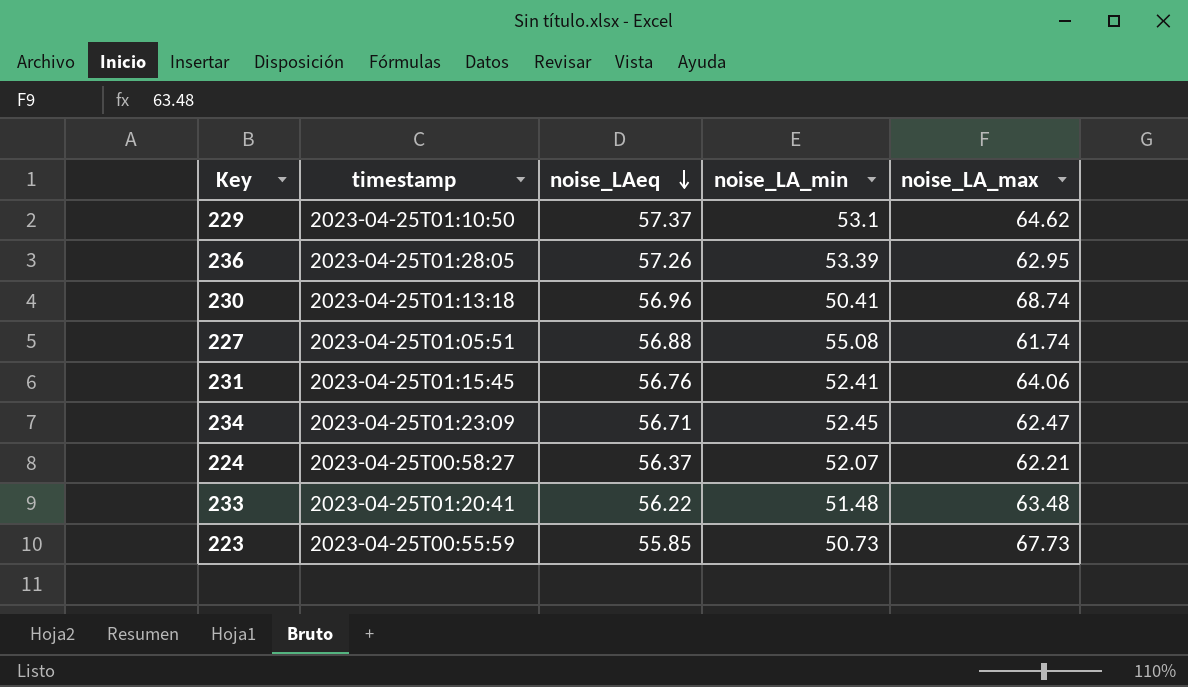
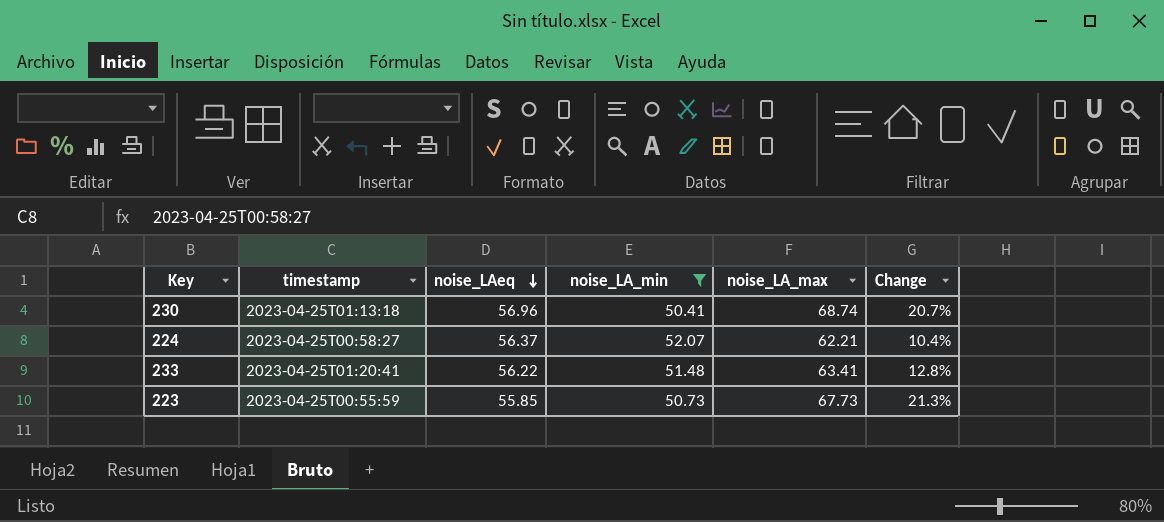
filter: none -> noise_LA_min <= 52.07
column Change | formula: none -> ([noise_LA_max] - [noise_LAeq]) / [noise_LAeq]
233 | noise_LA_max: 63.48 -> 63.41

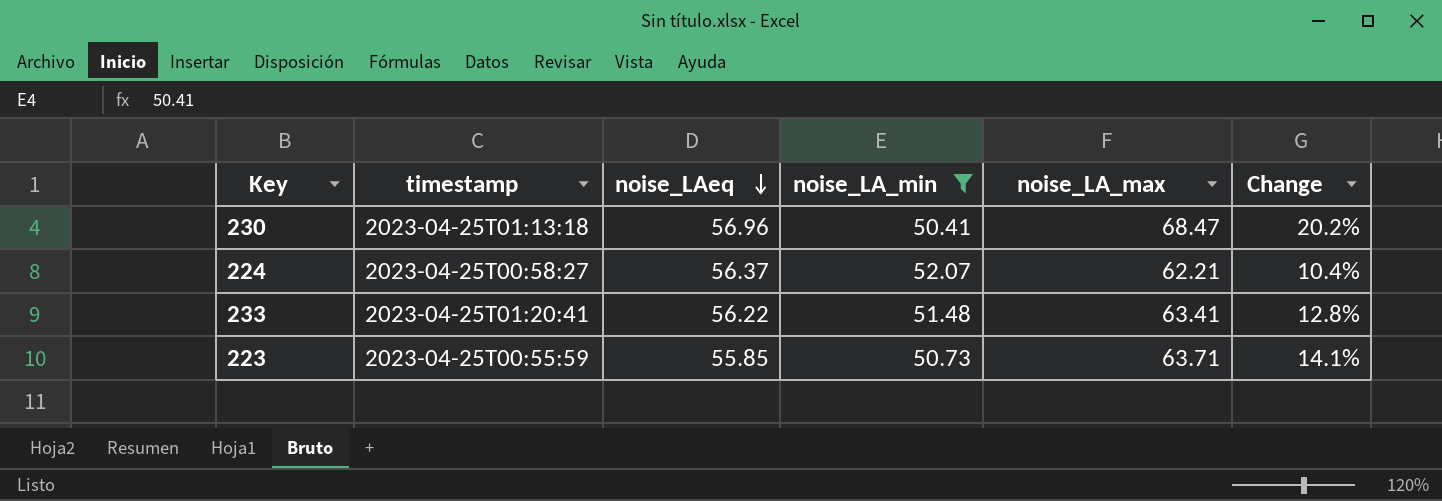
230 | noise_LA_max: 68.74 -> 68.47
230 | Change: 20.7% -> 20.2%
223 | noise_LA_max: 67.73 -> 63.71
223 | Change: 21.3% -> 14.1%

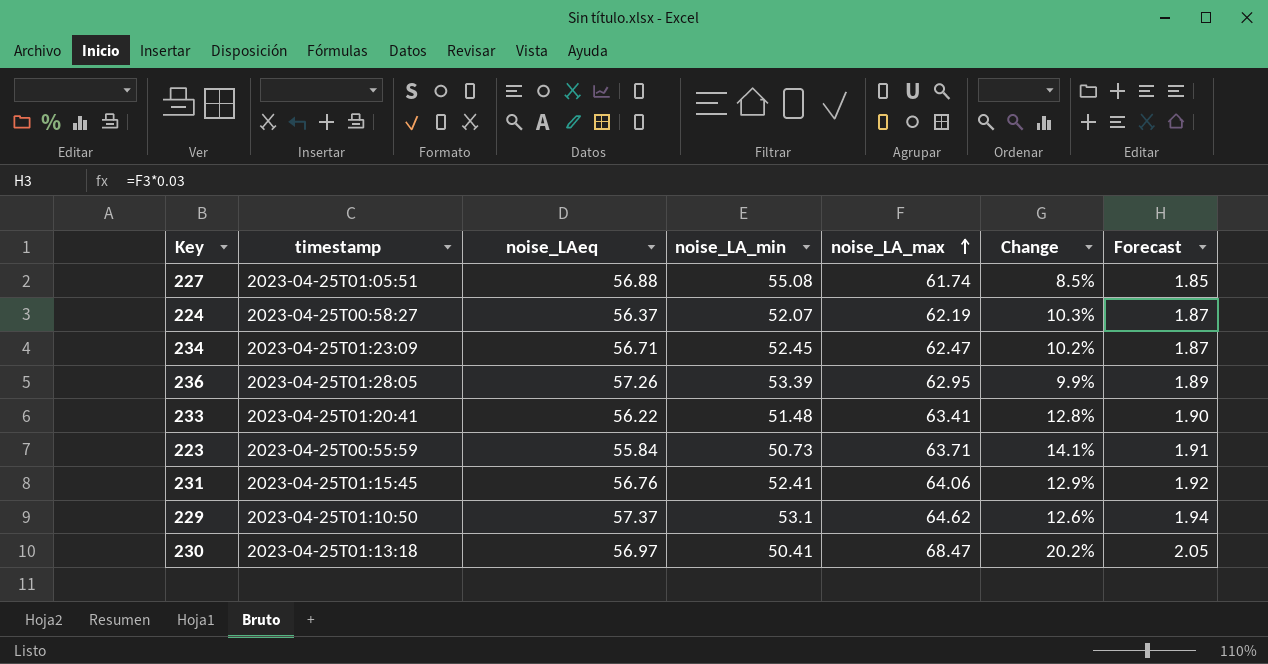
filter: noise_LA_min <= 52.07 -> none
row order: noise_LAeq descending -> noise_LA_max ascending
column Forecast | formula: none -> [noise_LA_max] * 0.03
224 | noise_LA_max: 62.21 -> 62.19
224 | Change: 10.4% -> 10.3%
223 | noise_LAeq: 55.85 -> 55.84
230 | noise_LAeq: 56.96 -> 56.97

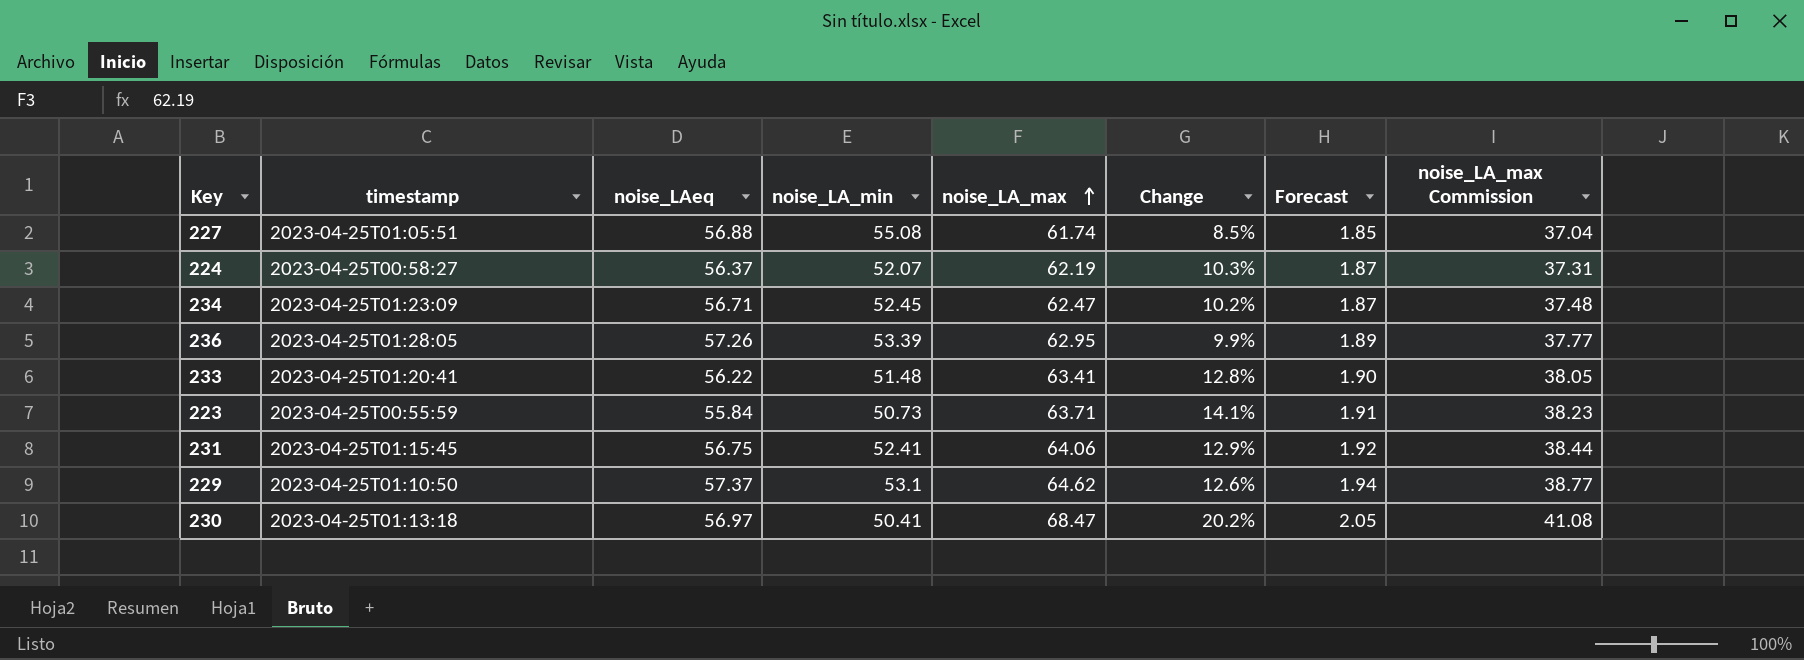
column noise_LA_max Commission | formula: none -> [noise_LA_max] * 0.6
231 | noise_LAeq: 56.76 -> 56.75

